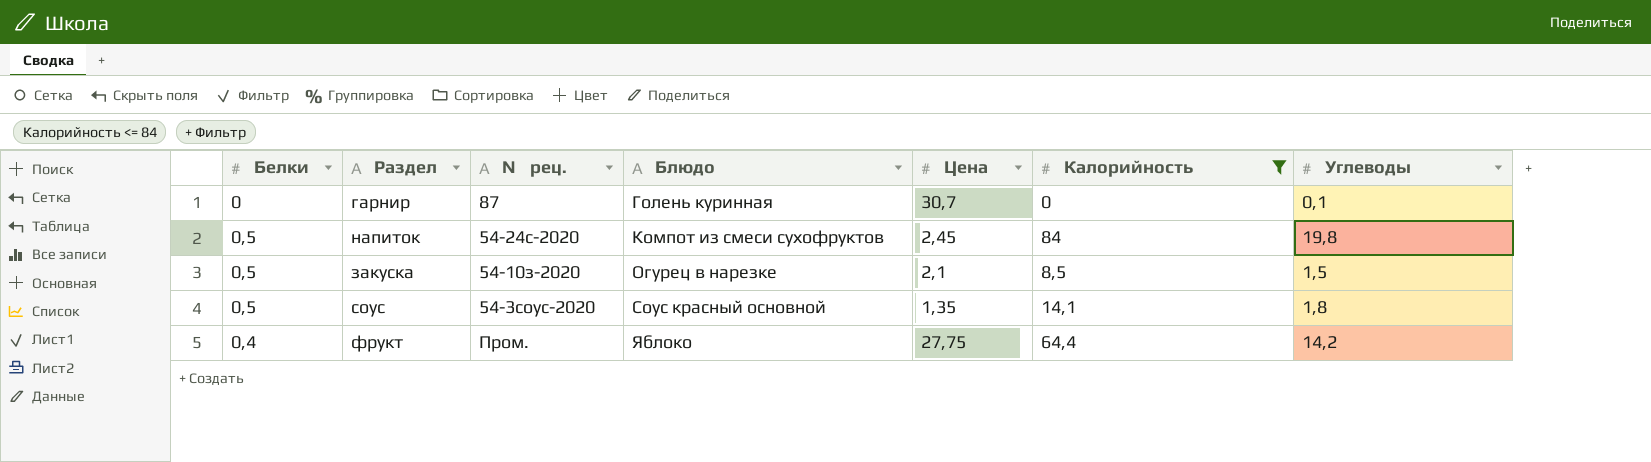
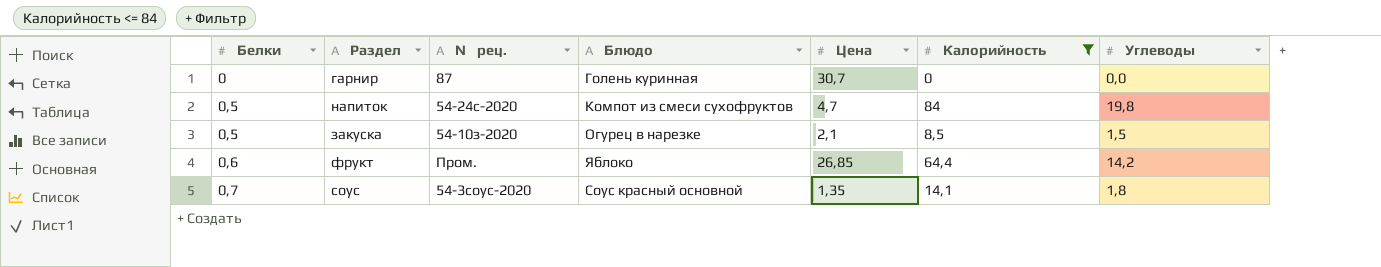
row order: Блюдо ascending -> Белки ascending
гарнир | Углеводы: 0,1 -> 0,0
напиток | Цена: 2,45 -> 4,7
фрукт | Белки: 0,4 -> 0,6
фрукт | Цена: 27,75 -> 26,85
соус | Белки: 0,5 -> 0,7

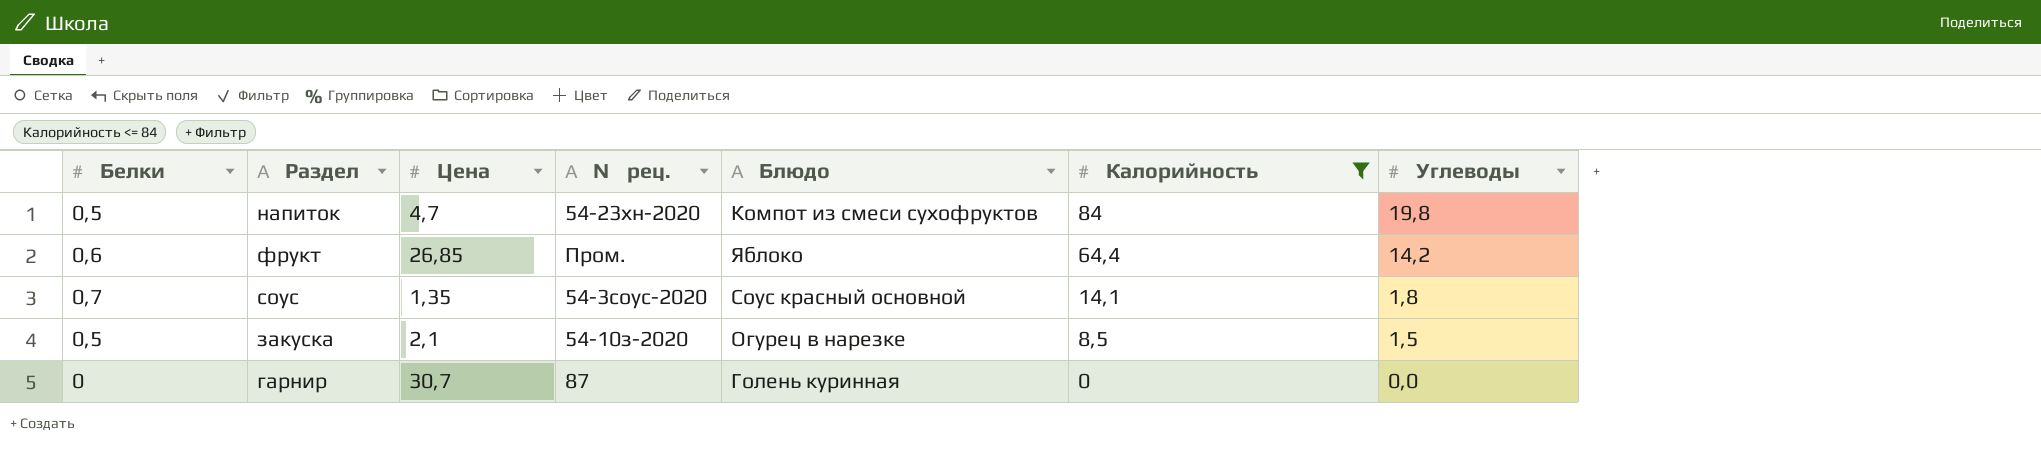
row order: Белки ascending -> Калорийность descending
column Цена | position: 5 -> 3
напиток | № рец.: 54-24с-2020 -> 54-23хн-2020

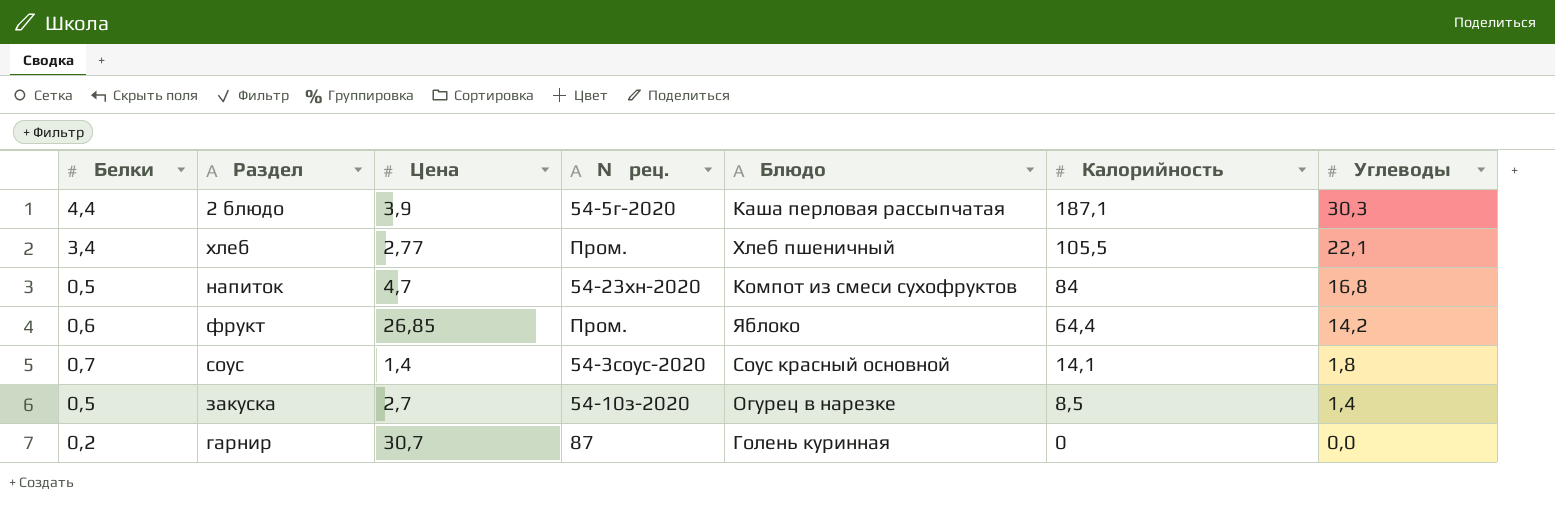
filter: Калорийность <= 84 -> none
напиток | Углеводы: 19,8 -> 16,8
соус | Цена: 1,35 -> 1,4
закуска | Цена: 2,1 -> 2,7
закуска | Углеводы: 1,5 -> 1,4
гарнир | Белки: 0 -> 0,2

